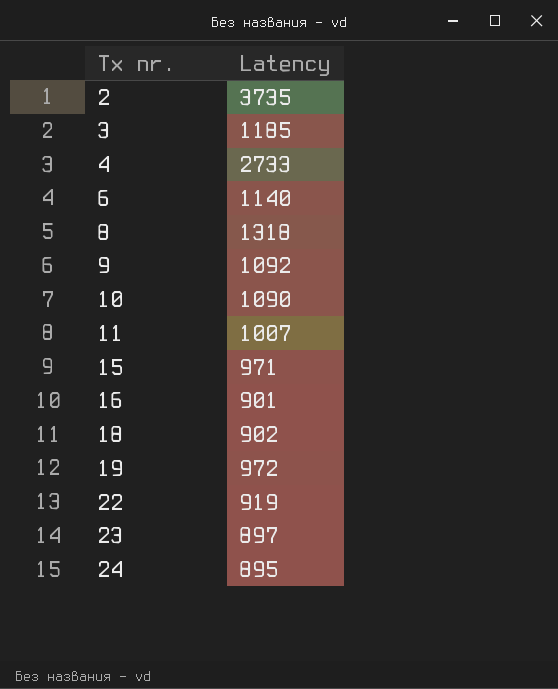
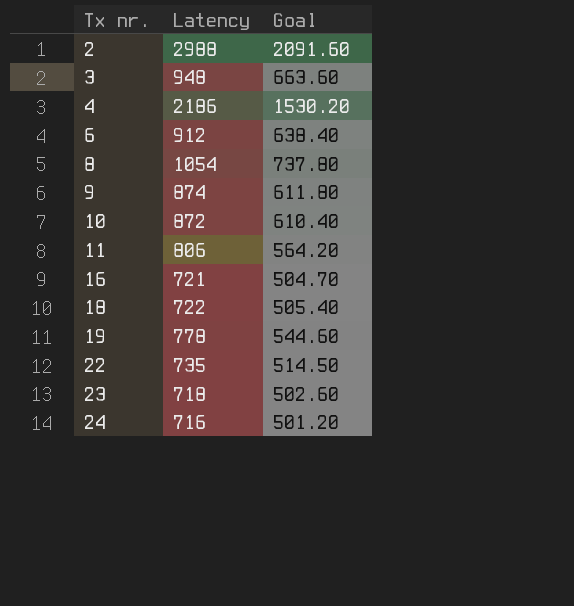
column Goal | formula: none -> [Latency] * 0.7
row 15: 971 -> none
2 | Latency: 3735 -> 2988
3 | Latency: 1185 -> 948
4 | Latency: 2733 -> 2186
6 | Latency: 1140 -> 912
8 | Latency: 1318 -> 1054
9 | Latency: 1092 -> 874
10 | Latency: 1090 -> 872
11 | Latency: 1007 -> 806
16 | Latency: 901 -> 721
18 | Latency: 902 -> 722
19 | Latency: 972 -> 778
22 | Latency: 919 -> 735
23 | Latency: 897 -> 718
24 | Latency: 895 -> 716

